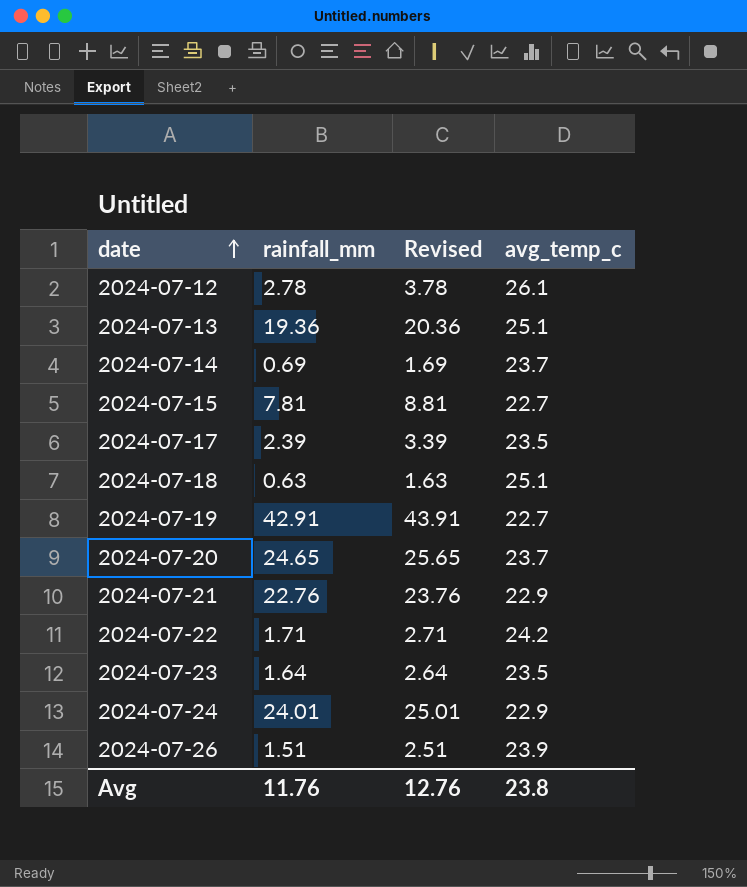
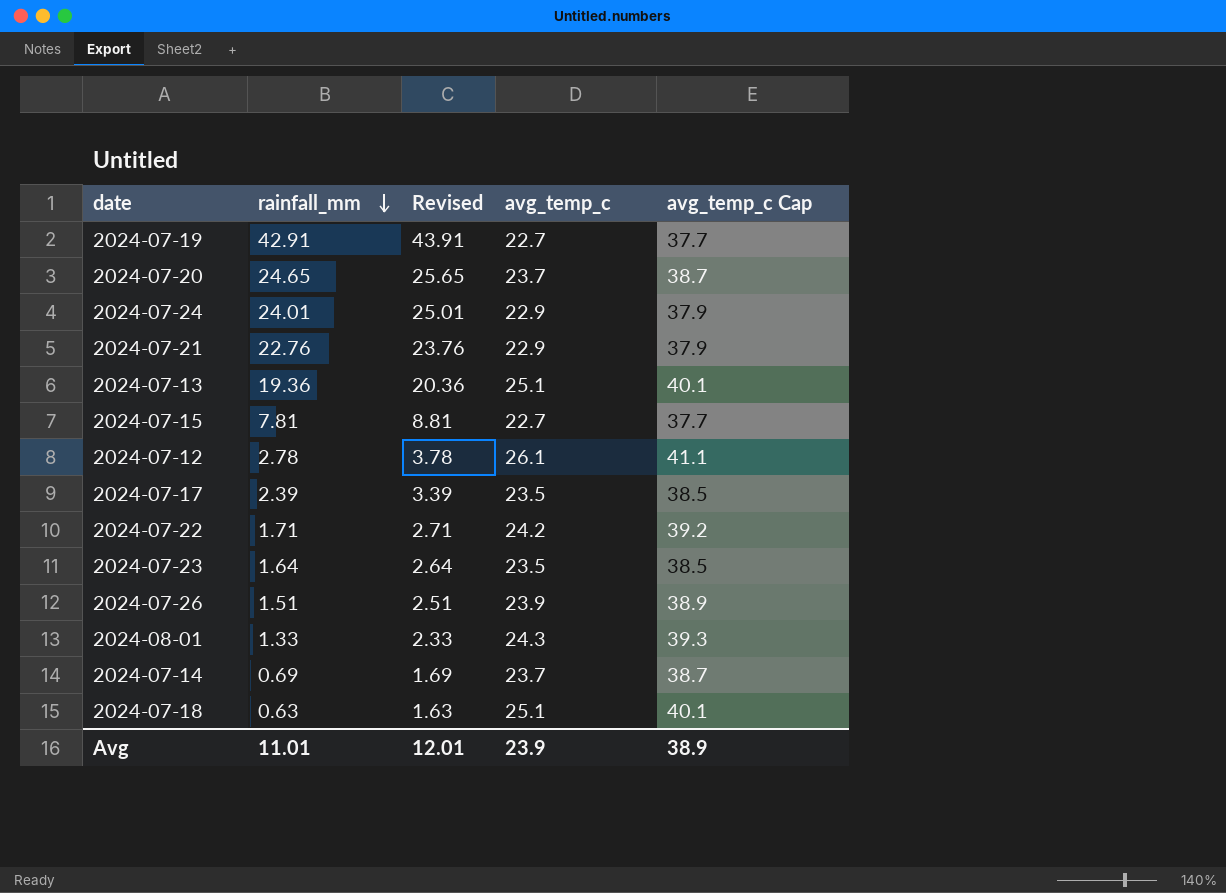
row order: date ascending -> rainfall_mm descending
column avg_temp_c Cap | formula: none -> [avg_temp_c] + 15
row 2024-08-01: none -> 1.33 | 2.33 | 24.3 | 39.3
Avg | rainfall_mm: 11.76 -> 11.01
Avg | Revised: 12.76 -> 12.01
Avg | avg_temp_c: 23.8 -> 23.9

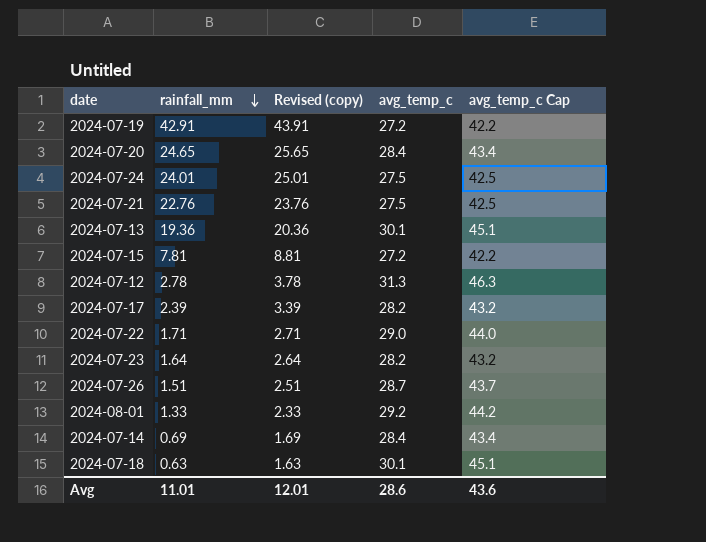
column name: Revised -> Revised (copy)
2024-07-19 | avg_temp_c: 22.7 -> 27.2
2024-07-19 | avg_temp_c Cap: 37.7 -> 42.2
2024-07-20 | avg_temp_c: 23.7 -> 28.4
2024-07-20 | avg_temp_c Cap: 38.7 -> 43.4
2024-07-24 | avg_temp_c: 22.9 -> 27.5
2024-07-24 | avg_temp_c Cap: 37.9 -> 42.5
2024-07-21 | avg_temp_c: 22.9 -> 27.5
2024-07-21 | avg_temp_c Cap: 37.9 -> 42.5
2024-07-13 | avg_temp_c: 25.1 -> 30.1
2024-07-13 | avg_temp_c Cap: 40.1 -> 45.1
2024-07-15 | avg_temp_c: 22.7 -> 27.2
2024-07-15 | avg_temp_c Cap: 37.7 -> 42.2
2024-07-12 | avg_temp_c: 26.1 -> 31.3
2024-07-12 | avg_temp_c Cap: 41.1 -> 46.3
2024-07-17 | avg_temp_c: 23.5 -> 28.2
2024-07-17 | avg_temp_c Cap: 38.5 -> 43.2
2024-07-22 | avg_temp_c: 24.2 -> 29.0
2024-07-22 | avg_temp_c Cap: 39.2 -> 44.0
2024-07-23 | avg_temp_c: 23.5 -> 28.2
2024-07-23 | avg_temp_c Cap: 38.5 -> 43.2
2024-07-26 | avg_temp_c: 23.9 -> 28.7
2024-07-26 | avg_temp_c Cap: 38.9 -> 43.7
2024-08-01 | avg_temp_c: 24.3 -> 29.2
2024-08-01 | avg_temp_c Cap: 39.3 -> 44.2
2024-07-14 | avg_temp_c: 23.7 -> 28.4
2024-07-14 | avg_temp_c Cap: 38.7 -> 43.4
2024-07-18 | avg_temp_c: 25.1 -> 30.1
2024-07-18 | avg_temp_c Cap: 40.1 -> 45.1
Avg | avg_temp_c: 23.9 -> 28.6
Avg | avg_temp_c Cap: 38.9 -> 43.6

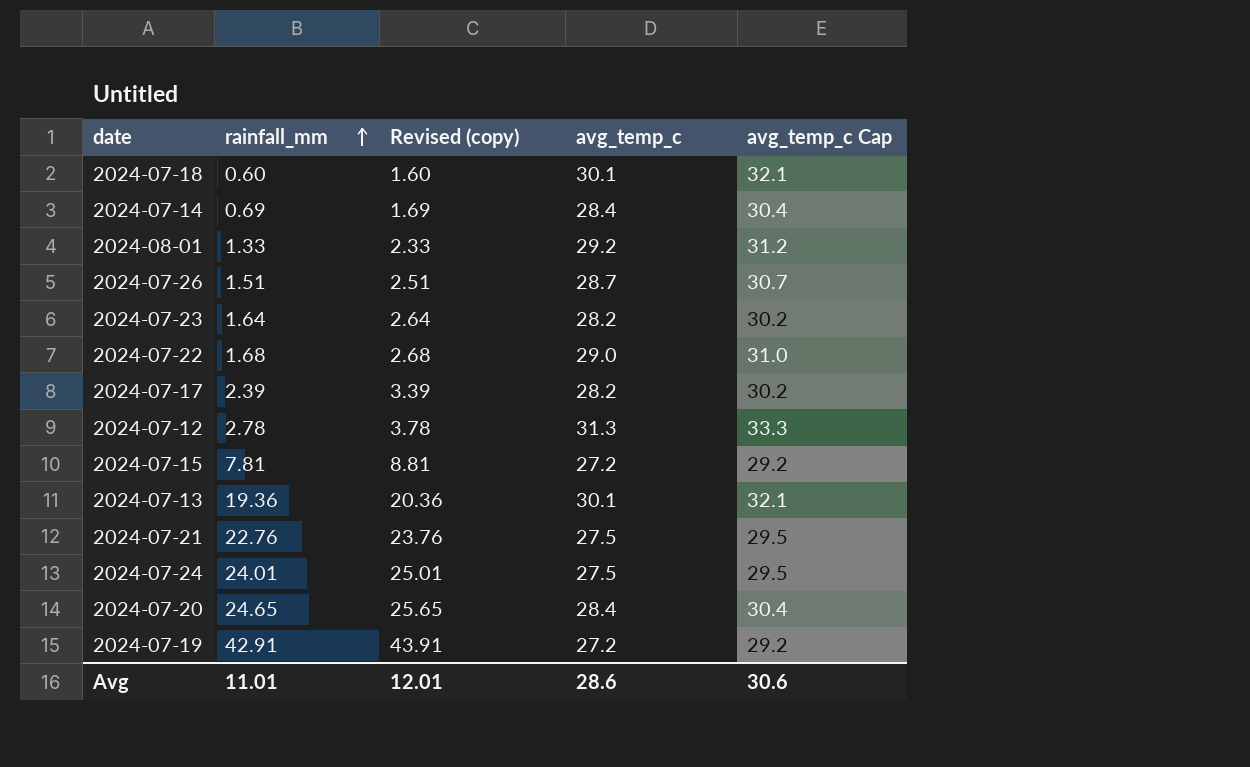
row order: rainfall_mm descending -> rainfall_mm ascending
column avg_temp_c Cap | formula: [avg_temp_c] + 15 -> [avg_temp_c] + 2
2024-07-18 | rainfall_mm: 0.63 -> 0.60
2024-07-18 | Revised (copy): 1.63 -> 1.60
2024-07-22 | rainfall_mm: 1.71 -> 1.68
2024-07-22 | Revised (copy): 2.71 -> 2.68
Avg | avg_temp_c Cap: 43.6 -> 30.6

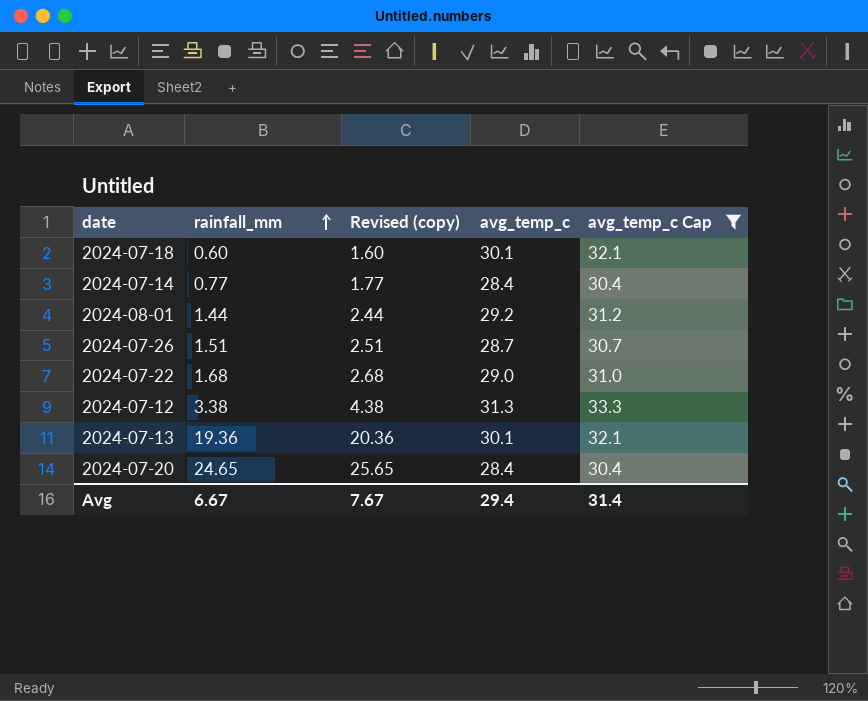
filter: none -> avg_temp_c Cap >= 30.4
2024-07-14 | rainfall_mm: 0.69 -> 0.77
2024-07-14 | Revised (copy): 1.69 -> 1.77
2024-08-01 | rainfall_mm: 1.33 -> 1.44
2024-08-01 | Revised (copy): 2.33 -> 2.44
2024-07-12 | rainfall_mm: 2.78 -> 3.38
2024-07-12 | Revised (copy): 3.78 -> 4.38
Avg | rainfall_mm: 11.01 -> 6.67
Avg | Revised (copy): 12.01 -> 7.67
Avg | avg_temp_c: 28.6 -> 29.4
Avg | avg_temp_c Cap: 30.6 -> 31.4

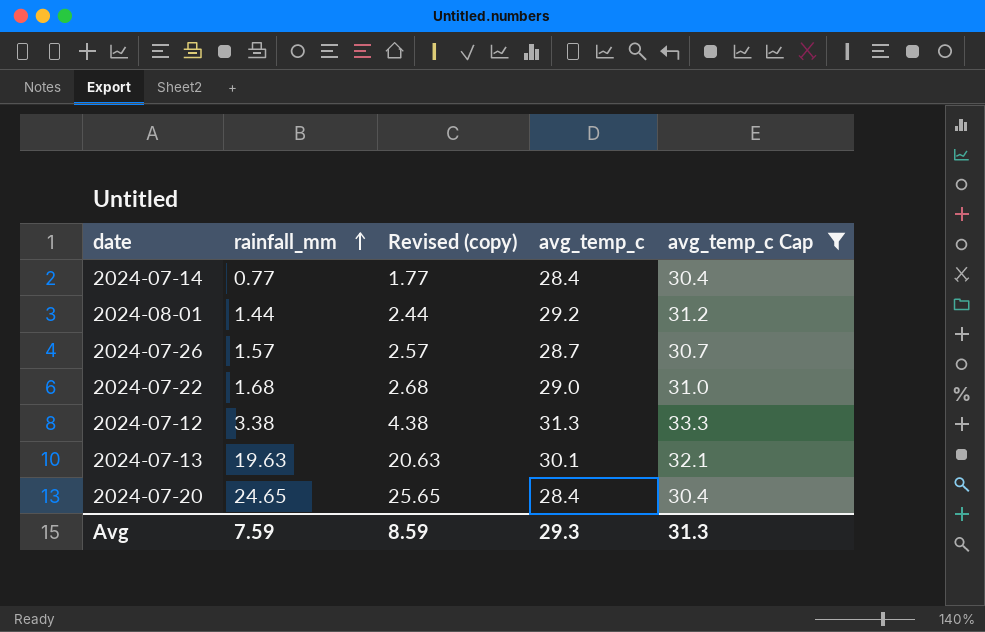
row 2024-07-18: 0.60 | 1.60 | 30.1 | 32.1 -> none
2024-07-26 | rainfall_mm: 1.51 -> 1.57
2024-07-26 | Revised (copy): 2.51 -> 2.57
2024-07-13 | rainfall_mm: 19.36 -> 19.63
2024-07-13 | Revised (copy): 20.36 -> 20.63
Avg | rainfall_mm: 6.67 -> 7.59
Avg | Revised (copy): 7.67 -> 8.59
Avg | avg_temp_c: 29.4 -> 29.3
Avg | avg_temp_c Cap: 31.4 -> 31.3

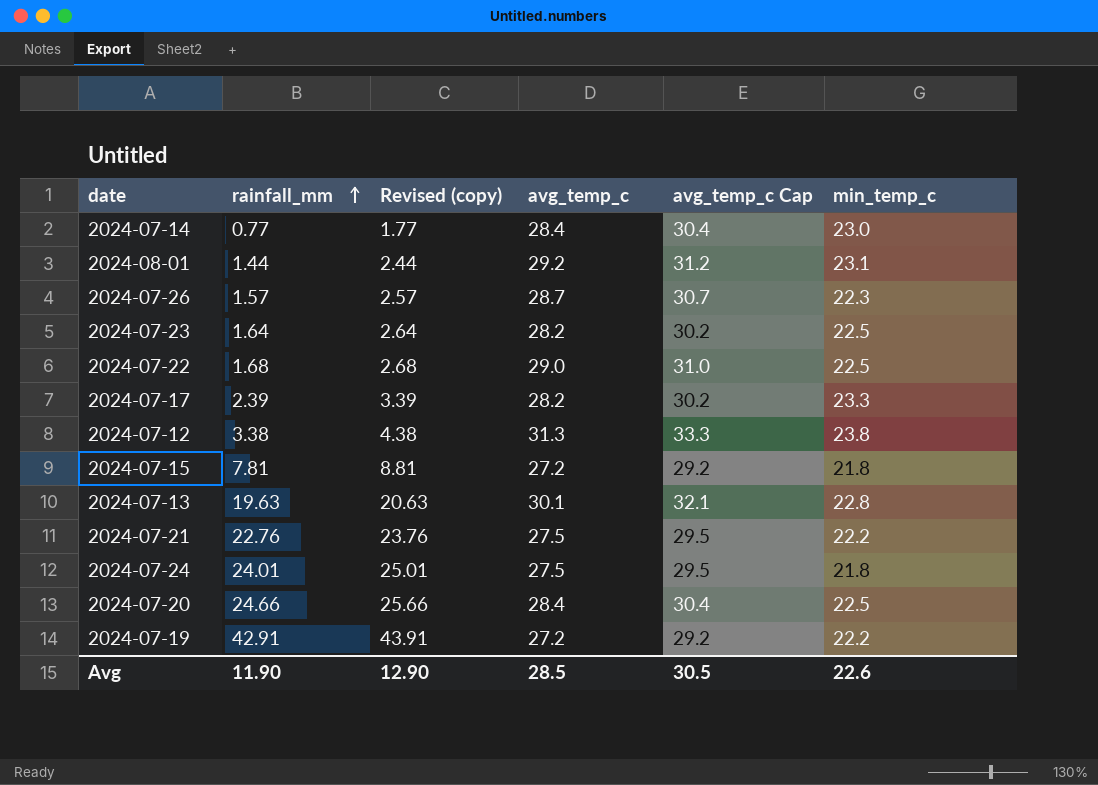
filter: avg_temp_c Cap >= 30.4 -> none
column min_temp_c | position: none -> 6
2024-07-20 | rainfall_mm: 24.65 -> 24.66
2024-07-20 | Revised (copy): 25.65 -> 25.66
Avg | rainfall_mm: 7.59 -> 11.90
Avg | Revised (copy): 8.59 -> 12.90
Avg | avg_temp_c: 29.3 -> 28.5
Avg | avg_temp_c Cap: 31.3 -> 30.5

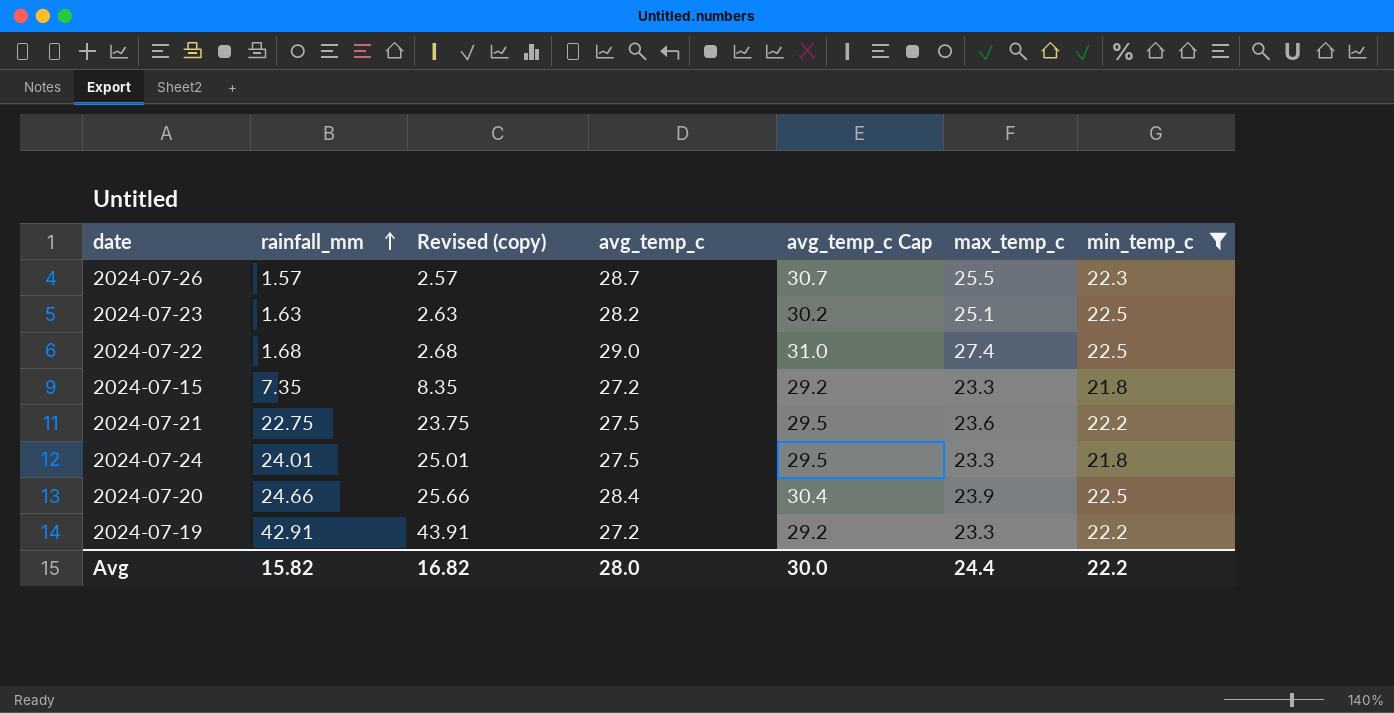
filter: none -> min_temp_c <= 22.5
column max_temp_c | position: none -> 6
2024-07-23 | rainfall_mm: 1.64 -> 1.63
2024-07-23 | Revised (copy): 2.64 -> 2.63
2024-07-15 | rainfall_mm: 7.81 -> 7.35
2024-07-15 | Revised (copy): 8.81 -> 8.35
2024-07-21 | rainfall_mm: 22.76 -> 22.75
2024-07-21 | Revised (copy): 23.76 -> 23.75
Avg | rainfall_mm: 11.90 -> 15.82
Avg | Revised (copy): 12.90 -> 16.82
Avg | avg_temp_c: 28.5 -> 28.0
Avg | avg_temp_c Cap: 30.5 -> 30.0
Avg | min_temp_c: 22.6 -> 22.2

